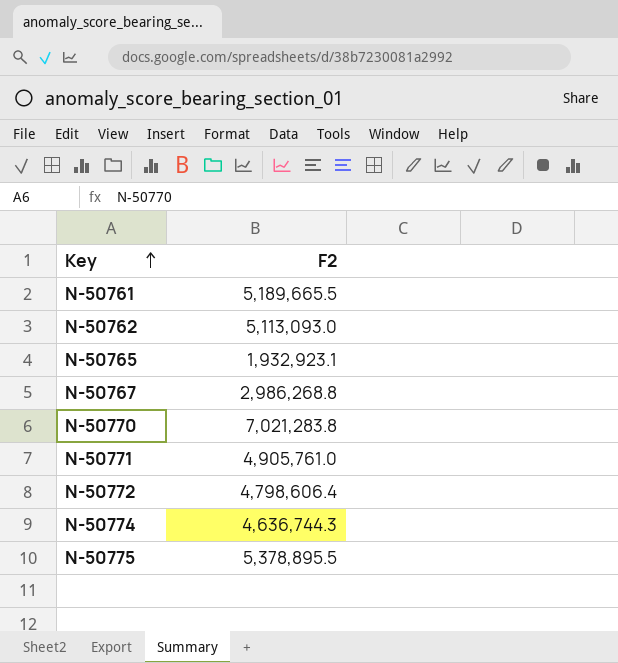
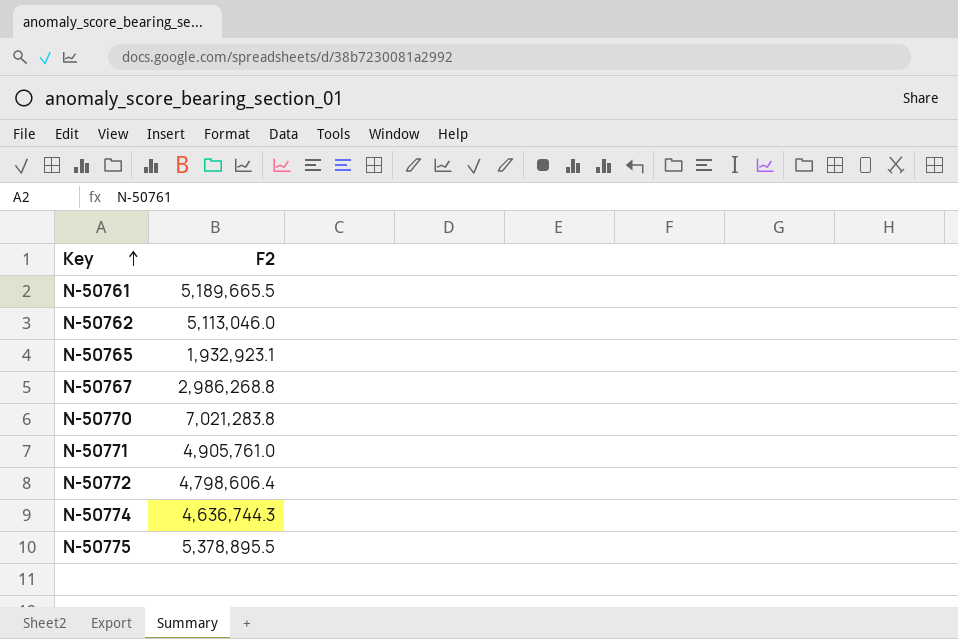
N-50762 | F2: 5,113,093.0 -> 5,113,046.0

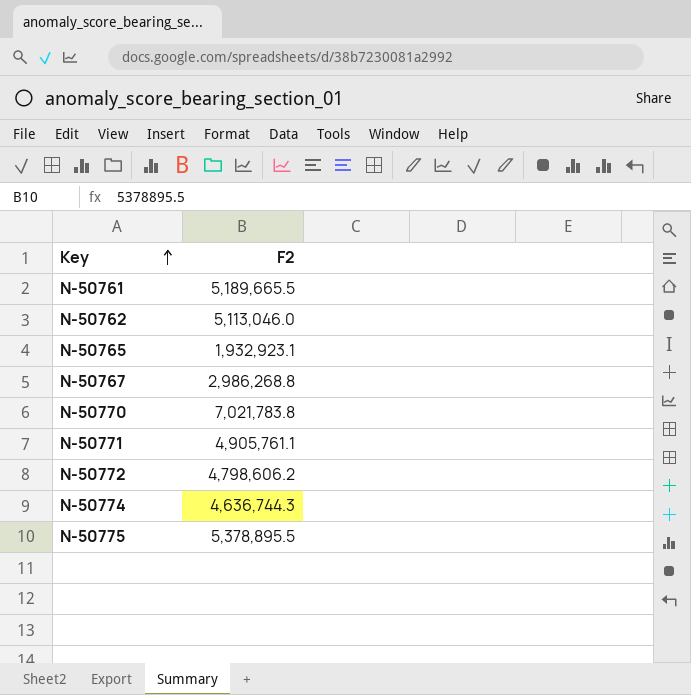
N-50770 | F2: 7,021,283.8 -> 7,021,783.8
N-50771 | F2: 4,905,761.0 -> 4,905,761.1
N-50772 | F2: 4,798,606.4 -> 4,798,606.2

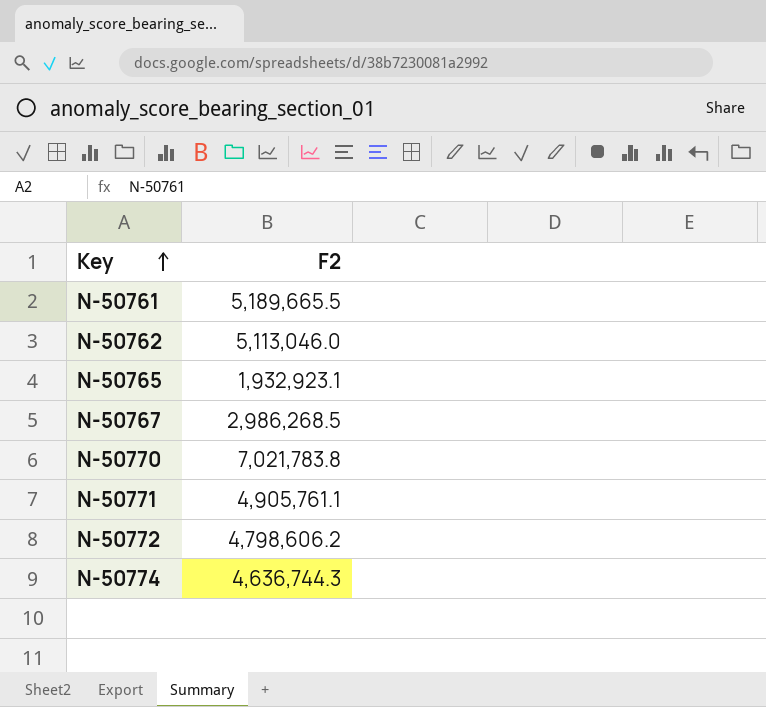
row N-50775: 5,378,895.5 -> none
N-50767 | F2: 2,986,268.8 -> 2,986,268.5

